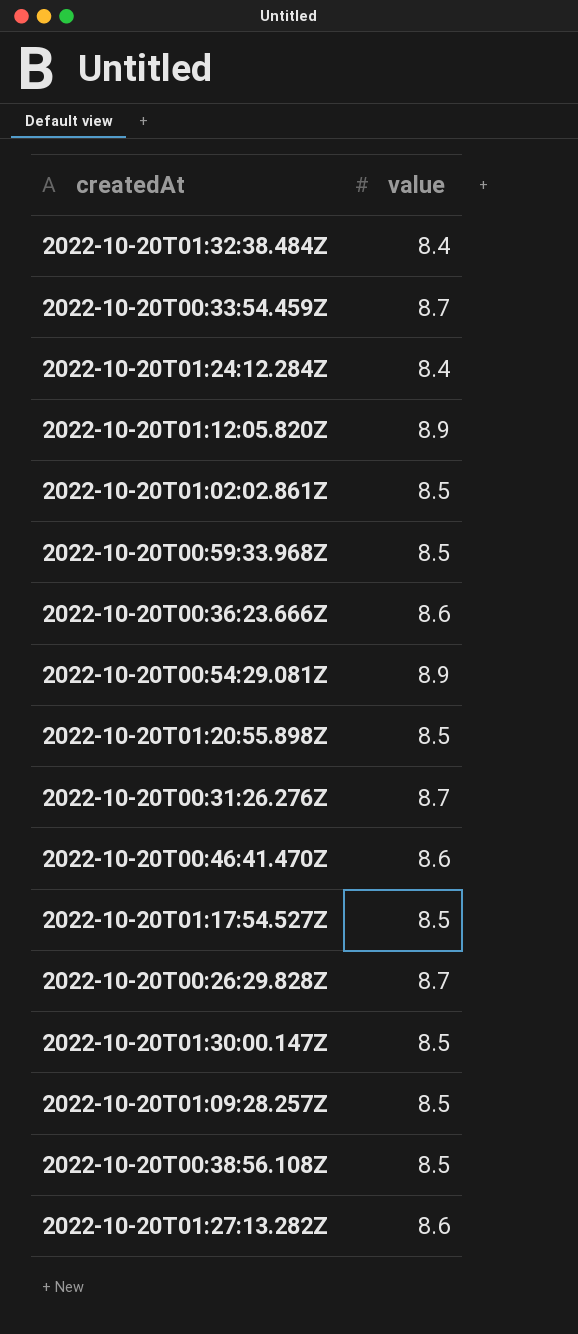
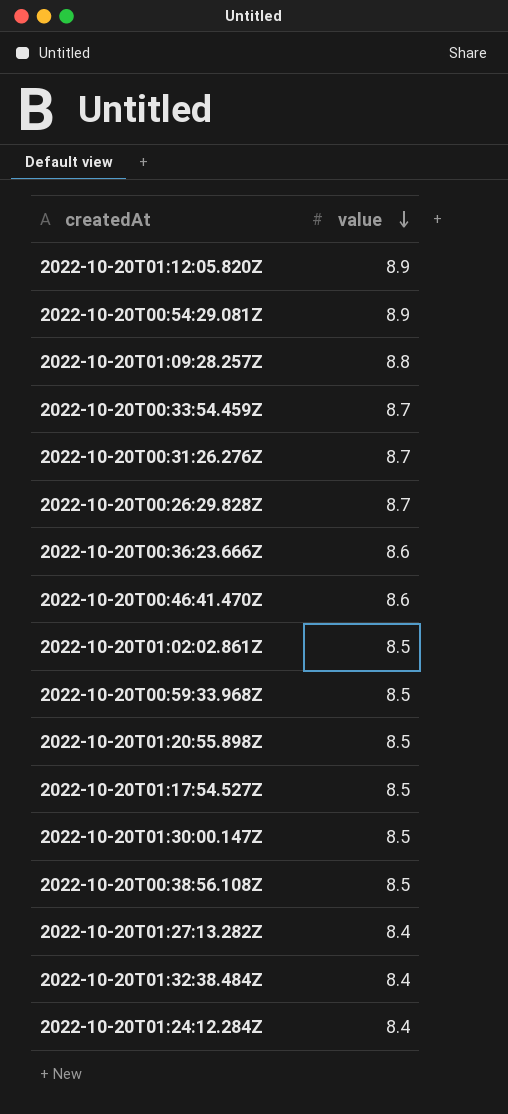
row order: none -> value descending
2022-10-20T01:09:28.257Z | value: 8.5 -> 8.8
2022-10-20T01:27:13.282Z | value: 8.6 -> 8.4

